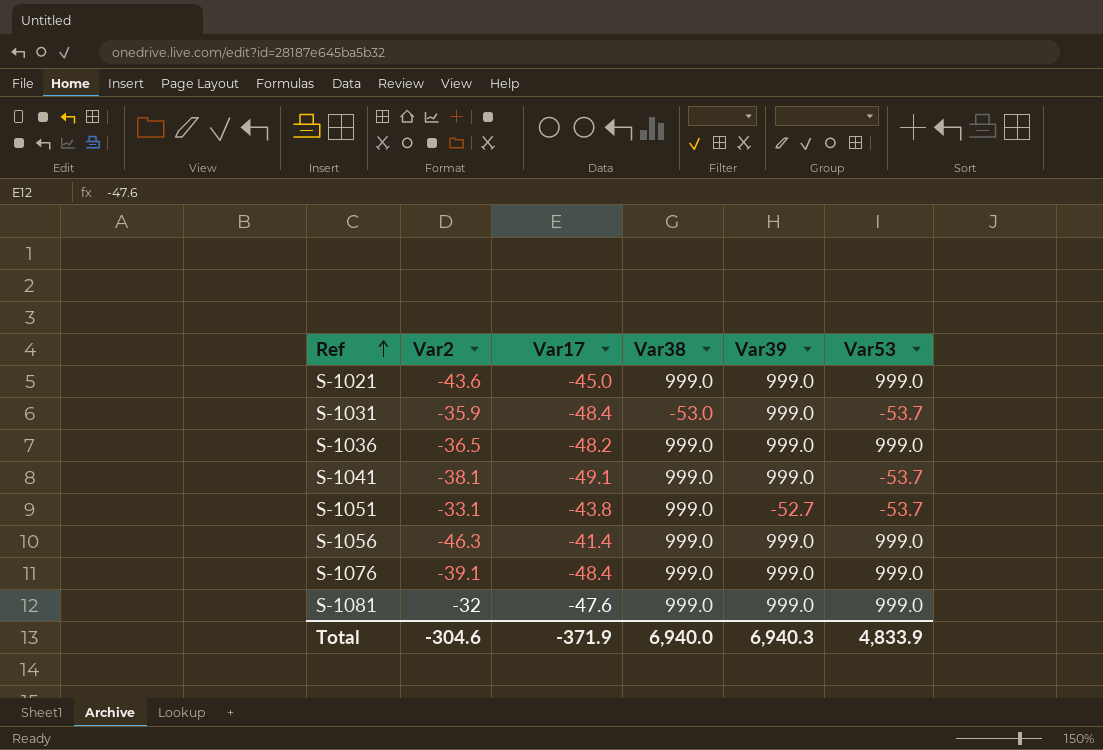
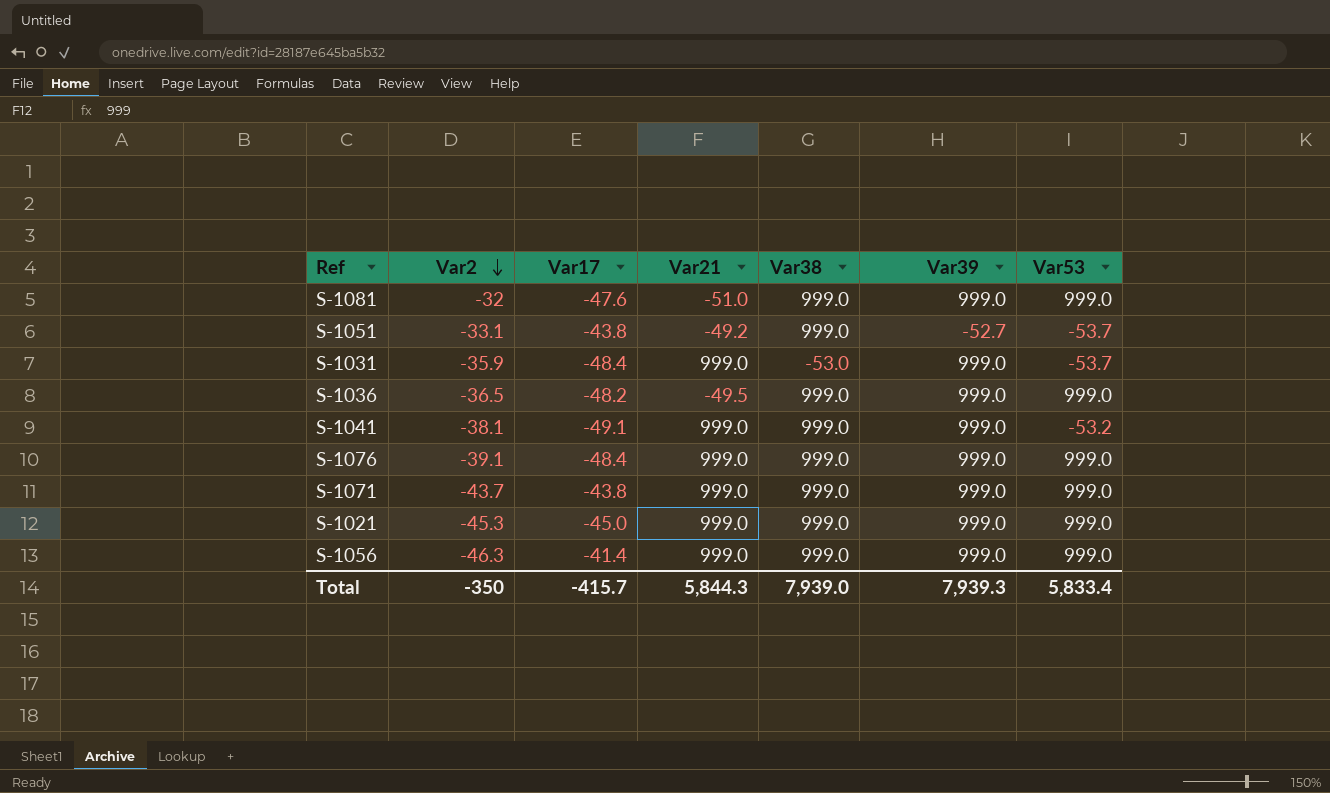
row order: Ref ascending -> Var2 descending
column Var21 | position: none -> 4
S-1041 | Var53: -53.7 -> -53.2
row S-1071: none -> -43.7 | -43.8 | 999.0 | 999.0 | 999.0 | 999.0
S-1021 | Var2: -43.6 -> -45.3
Total | Var2: -304.6 -> -350
Total | Var17: -371.9 -> -415.7
Total | Var38: 6,940.0 -> 7,939.0
Total | Var39: 6,940.3 -> 7,939.3
Total | Var53: 4,833.9 -> 5,833.4

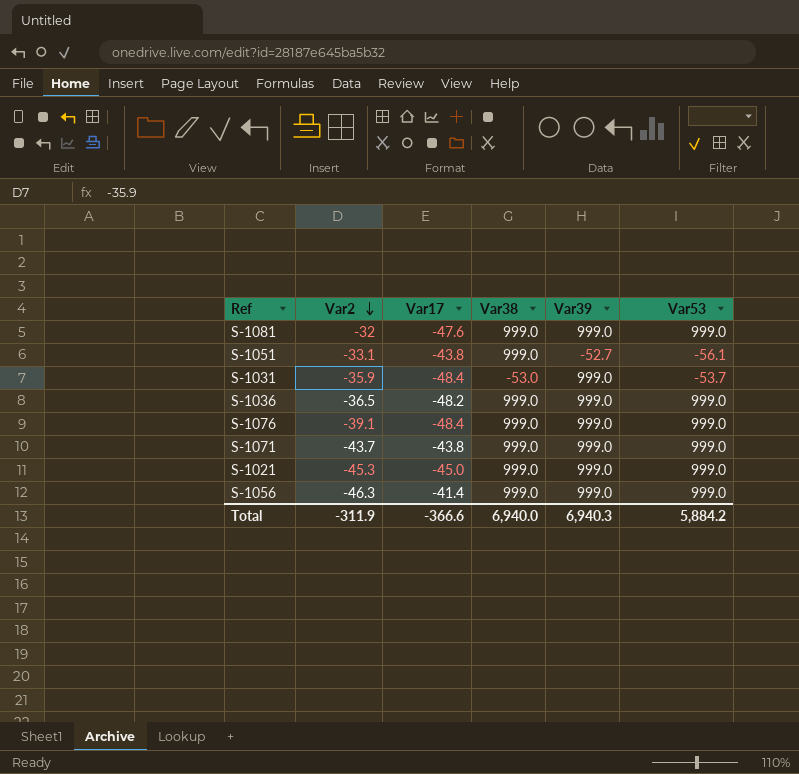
column Var21 | position: 4 -> none
row S-1041: -38.1 | -49.1 | 999.0 | 999.0 | 999.0 | -53.2 -> none
S-1051 | Var53: -53.7 -> -56.1
Total | Var2: -350 -> -311.9
Total | Var17: -415.7 -> -366.6
Total | Var38: 7,939.0 -> 6,940.0
Total | Var39: 7,939.3 -> 6,940.3
Total | Var53: 5,833.4 -> 5,884.2

